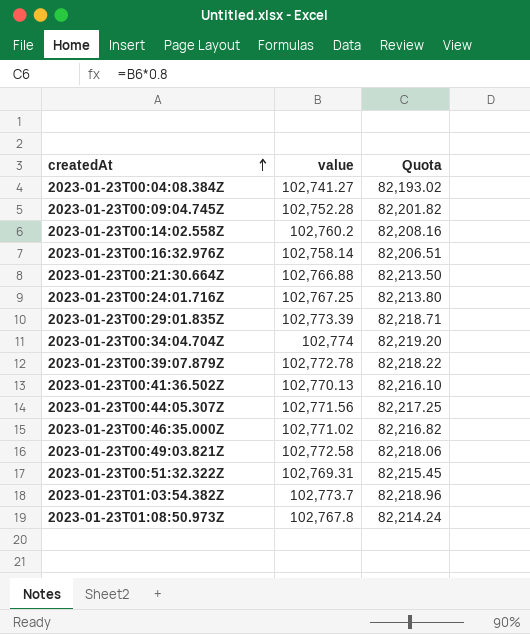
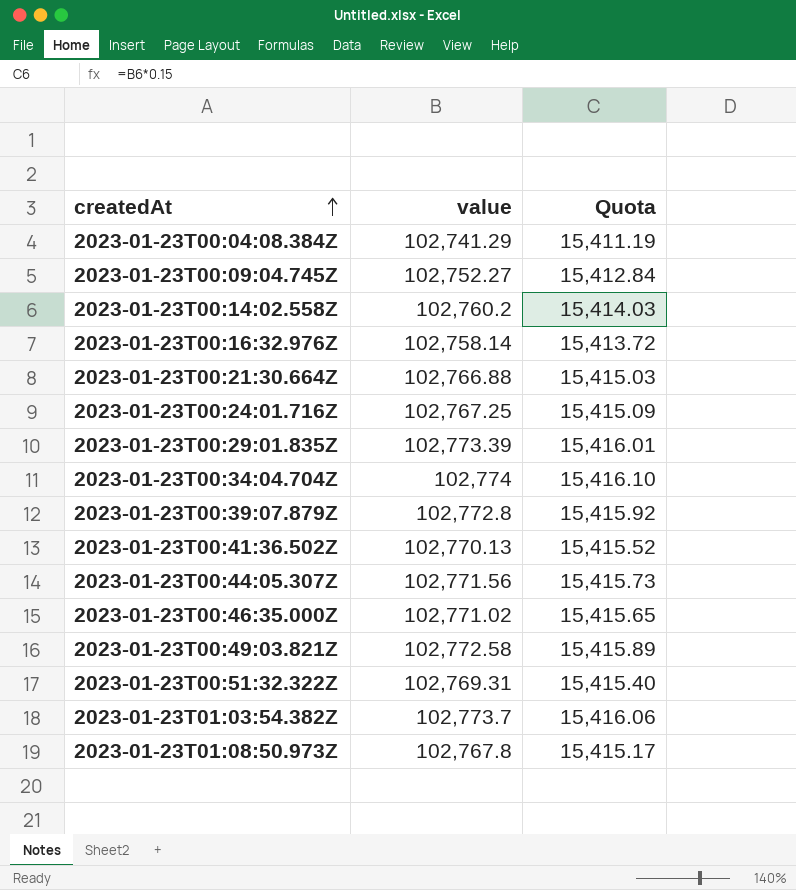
column Quota | formula: [value] * 0.8 -> [value] * 0.15
2023-01-23T00:04:08.384Z | value: 102,741.27 -> 102,741.29
2023-01-23T00:09:04.745Z | value: 102,752.28 -> 102,752.27
2023-01-23T00:39:07.879Z | value: 102,772.78 -> 102,772.8

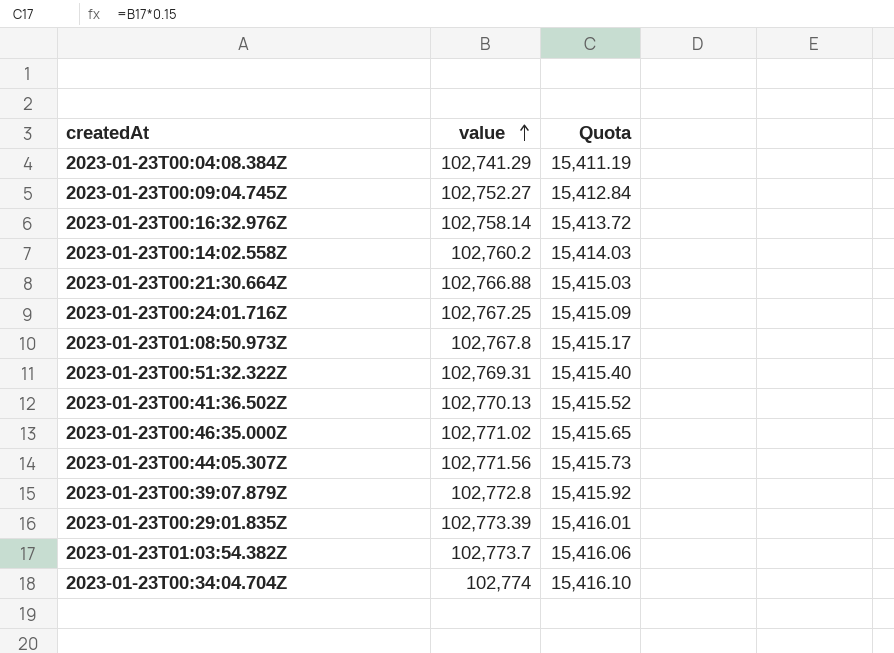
row order: createdAt ascending -> value ascending
row 2023-01-23T00:49:03.821Z: 102,772.58 | 15,415.89 -> none

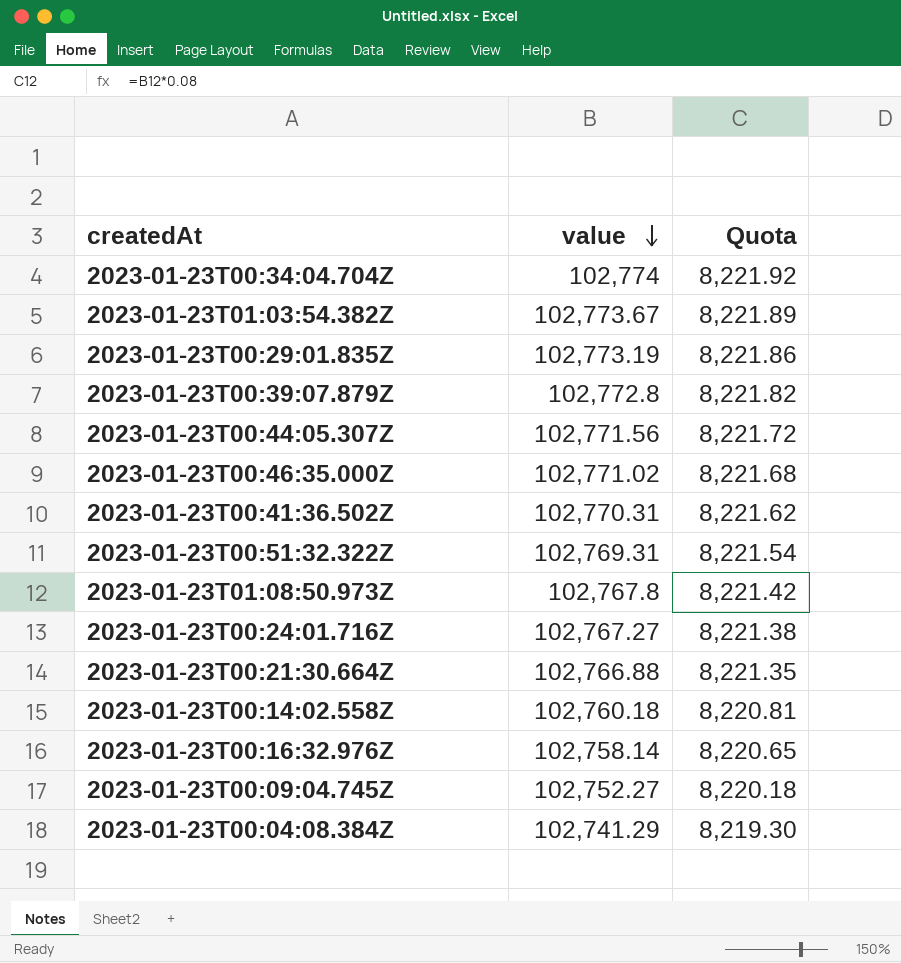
row order: value ascending -> value descending
column Quota | formula: [value] * 0.15 -> [value] * 0.08
2023-01-23T01:03:54.382Z | value: 102,773.7 -> 102,773.67
2023-01-23T00:29:01.835Z | value: 102,773.39 -> 102,773.19
2023-01-23T00:41:36.502Z | value: 102,770.13 -> 102,770.31
2023-01-23T00:24:01.716Z | value: 102,767.25 -> 102,767.27
2023-01-23T00:14:02.558Z | value: 102,760.2 -> 102,760.18

